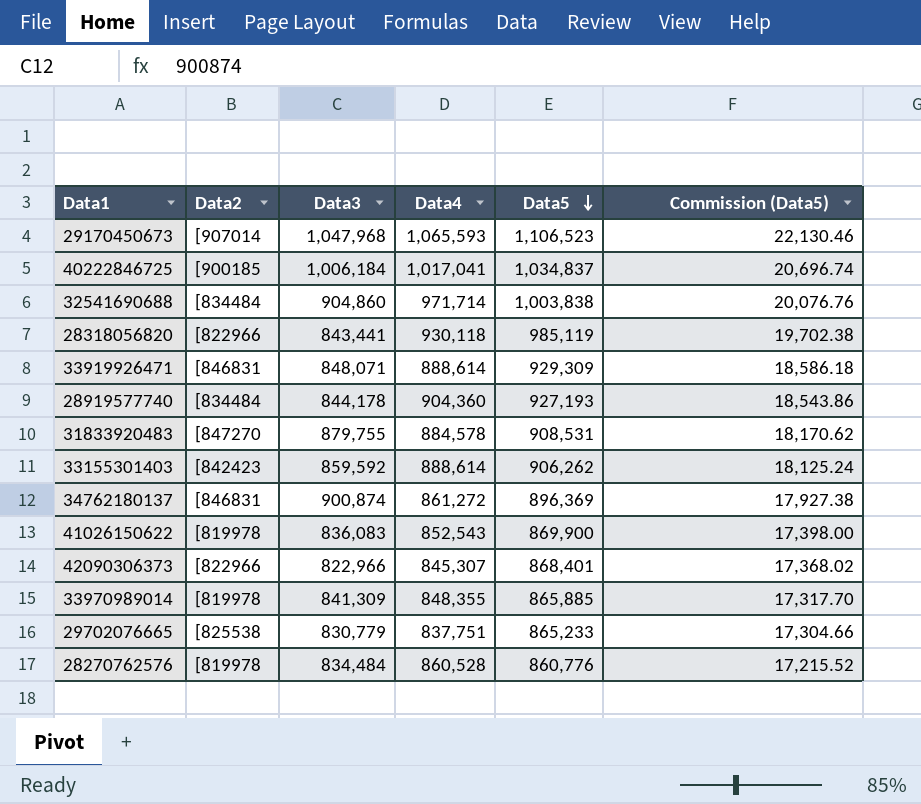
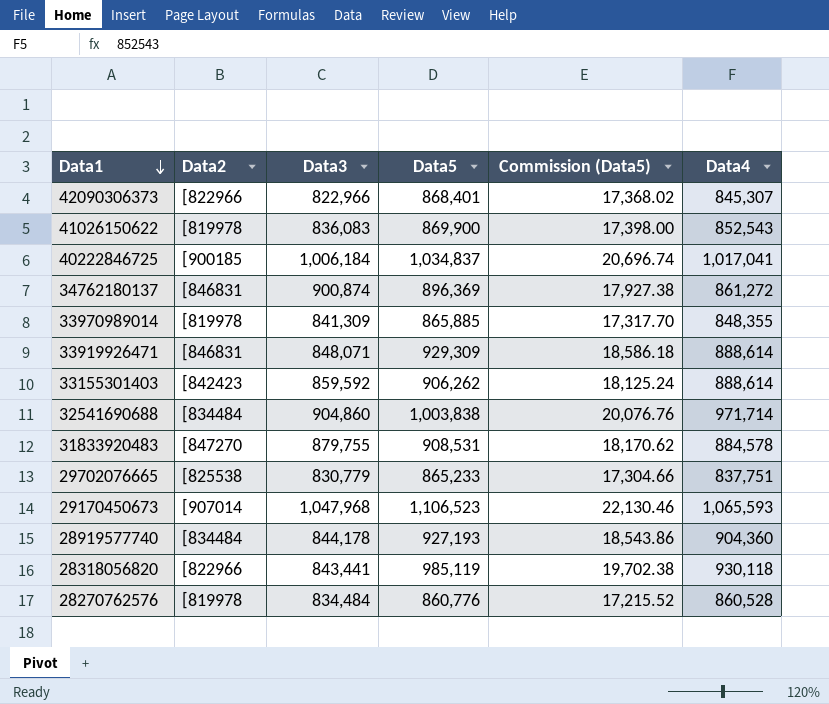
row order: Data5 descending -> Data1 descending
column Data4 | position: 4 -> 6

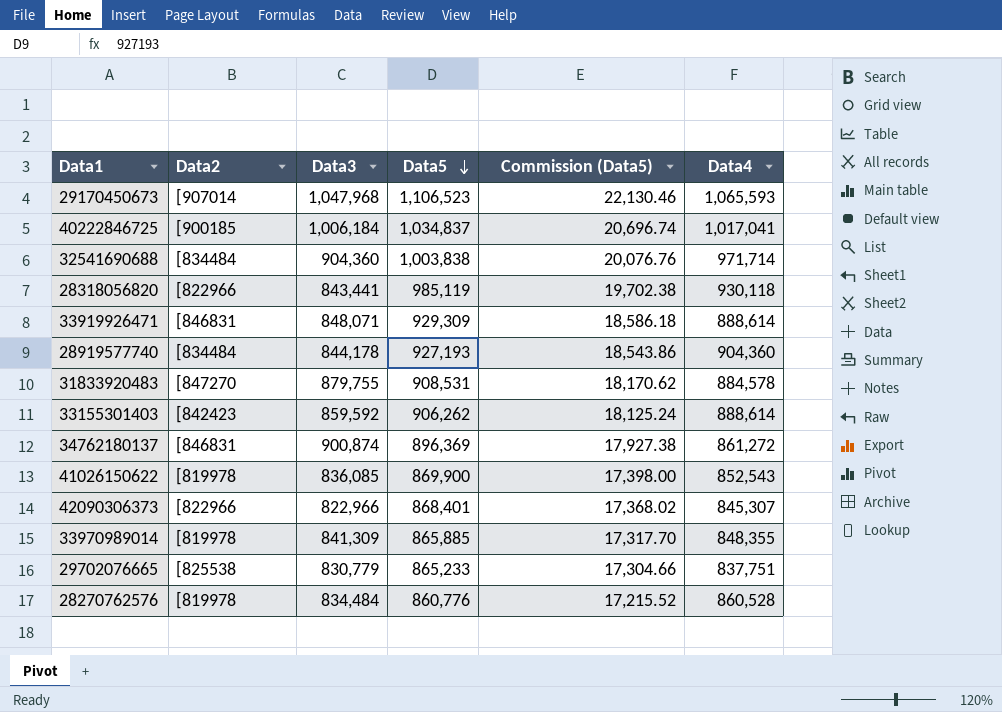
row order: Data1 descending -> Data5 descending
32541690688 | Data3: 904,860 -> 904,360
41026150622 | Data3: 836,083 -> 836,085

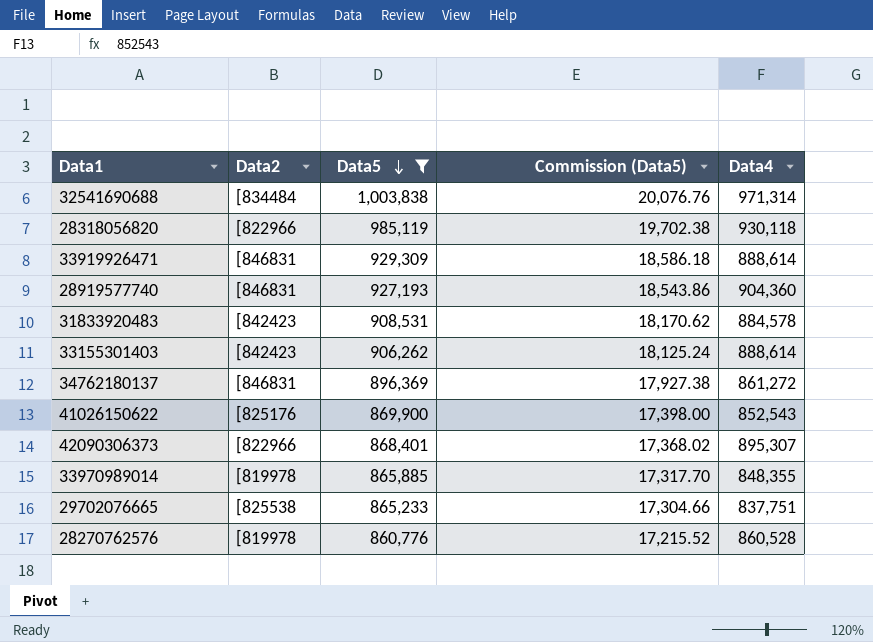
filter: none -> Data5 <= 1,003,838
column Data3 | position: 3 -> none
32541690688 | Data4: 971,714 -> 971,314
28919577740 | Data2: [834484 -> [846831
31833920483 | Data2: [847270 -> [842423
41026150622 | Data2: [819978 -> [825176
42090306373 | Data4: 845,307 -> 895,307

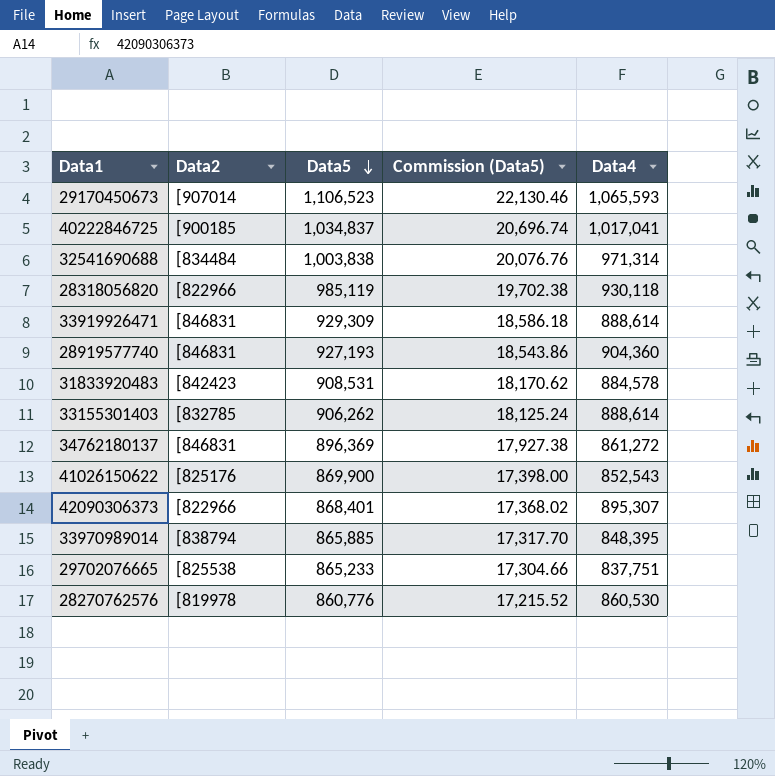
filter: Data5 <= 1,003,838 -> none
33155301403 | Data2: [842423 -> [832785
33970989014 | Data2: [819978 -> [838794
33970989014 | Data4: 848,355 -> 848,395
28270762576 | Data4: 860,528 -> 860,530

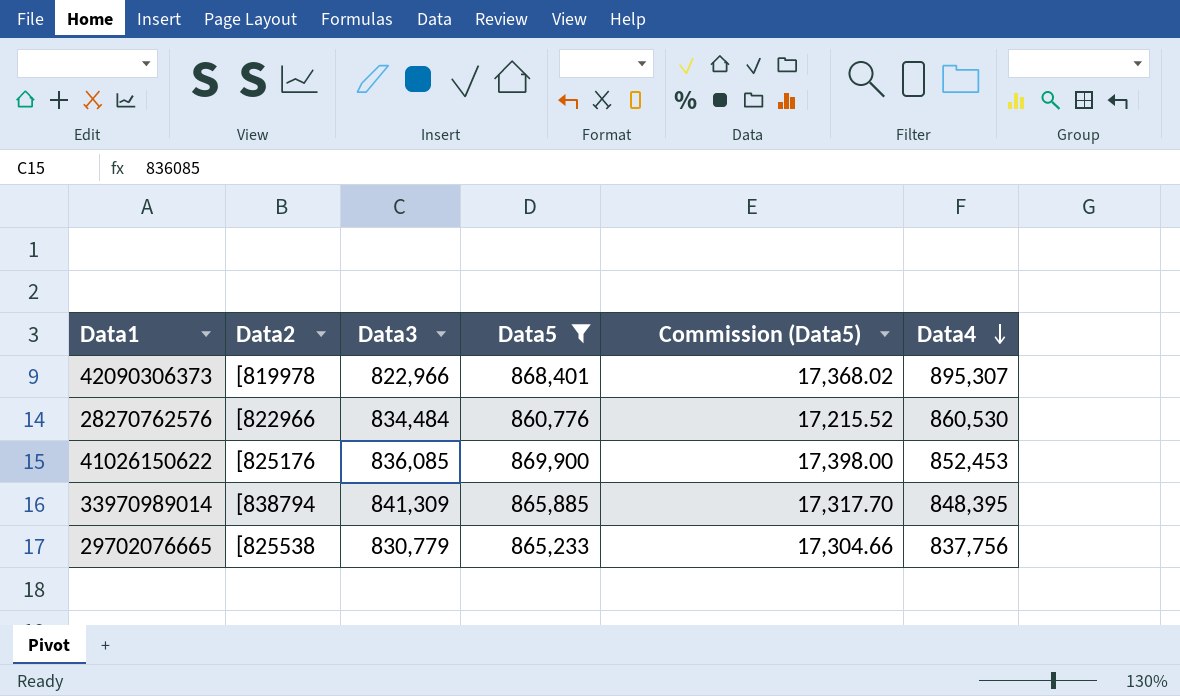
filter: none -> Data5 <= 869,900
row order: Data5 descending -> Data4 descending
column Data3 | position: none -> 3
42090306373 | Data2: [822966 -> [819978
28270762576 | Data2: [819978 -> [822966
41026150622 | Data4: 852,543 -> 852,453
29702076665 | Data4: 837,751 -> 837,756

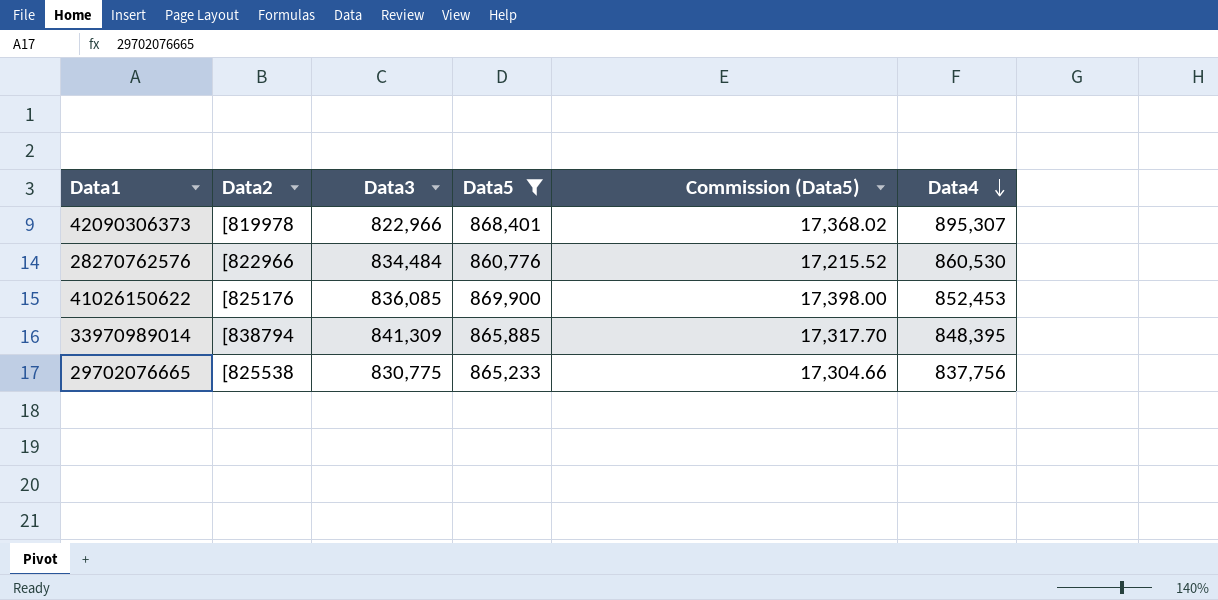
29702076665 | Data3: 830,779 -> 830,775

